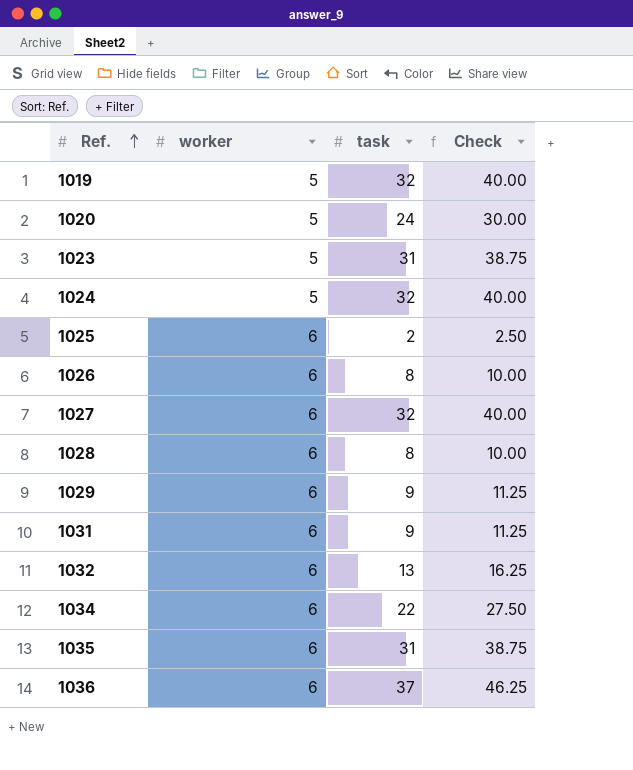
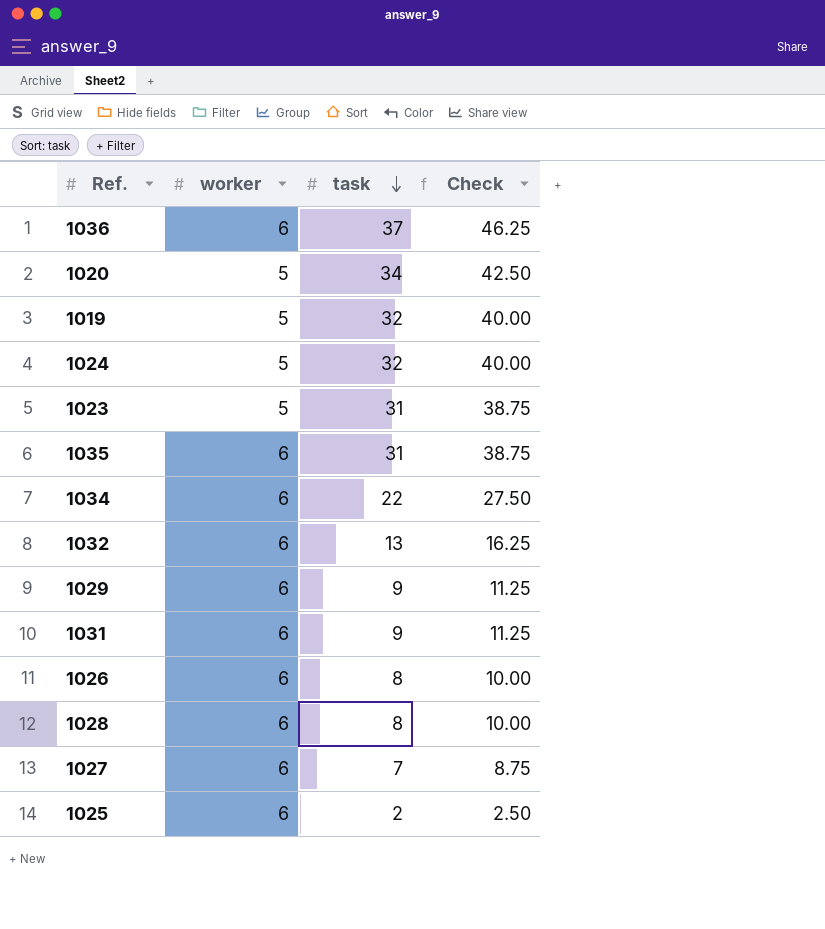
row order: Ref. ascending -> task descending
1020 | task: 24 -> 34
1020 | Check: 30.00 -> 42.50
1027 | task: 32 -> 7
1027 | Check: 40.00 -> 8.75

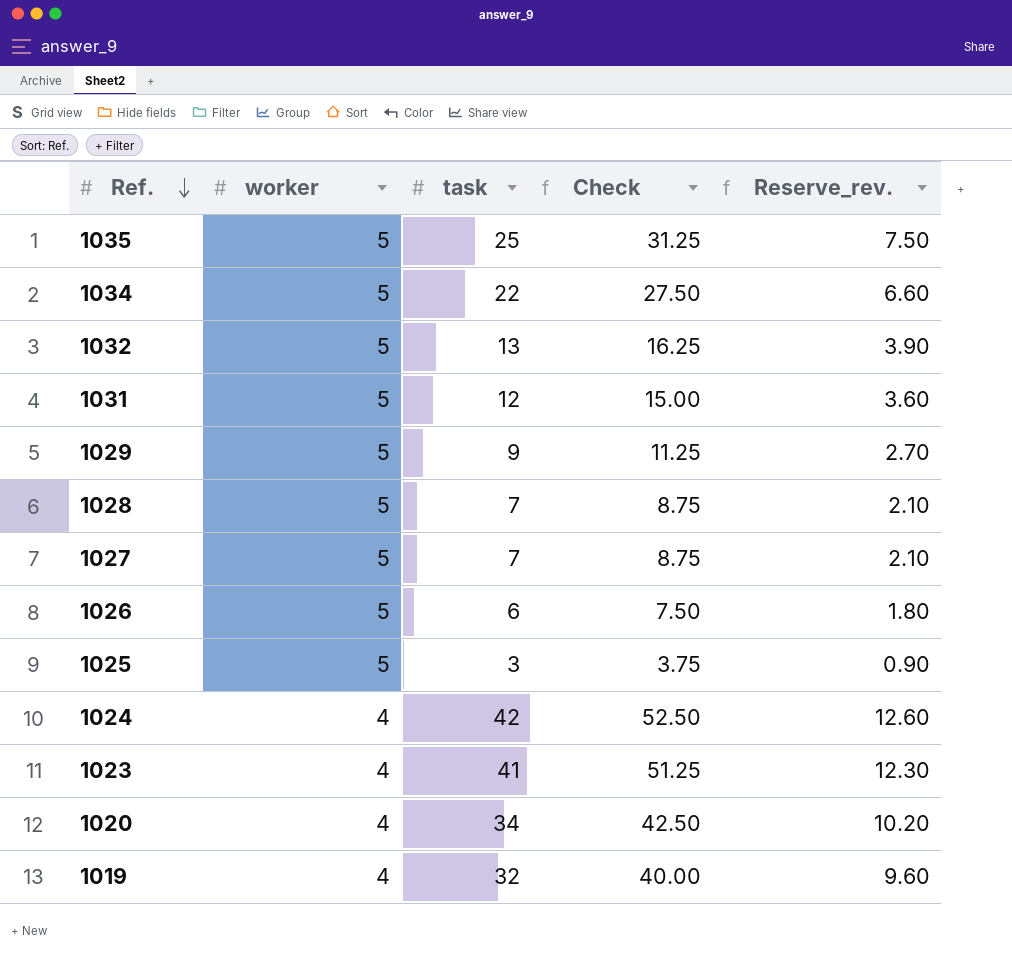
row order: task descending -> Ref. descending
column Reserve_rev. | formula: none -> [task] * 0.3
row 1036: 6 | 37 | 46.25 -> none
1035 | worker: 6 -> 5
1035 | task: 31 -> 25
1035 | Check: 38.75 -> 31.25
1034 | worker: 6 -> 5
1032 | worker: 6 -> 5
1031 | worker: 6 -> 5
1031 | task: 9 -> 12
1031 | Check: 11.25 -> 15.00
1029 | worker: 6 -> 5
1028 | worker: 6 -> 5
1028 | task: 8 -> 7
1028 | Check: 10.00 -> 8.75
1027 | worker: 6 -> 5
1026 | worker: 6 -> 5
1026 | task: 8 -> 6
1026 | Check: 10.00 -> 7.50
1025 | worker: 6 -> 5
1025 | task: 2 -> 3
1025 | Check: 2.50 -> 3.75
1024 | worker: 5 -> 4
1024 | task: 32 -> 42
1024 | Check: 40.00 -> 52.50
1023 | worker: 5 -> 4
1023 | task: 31 -> 41
1023 | Check: 38.75 -> 51.25
1020 | worker: 5 -> 4
1019 | worker: 5 -> 4

